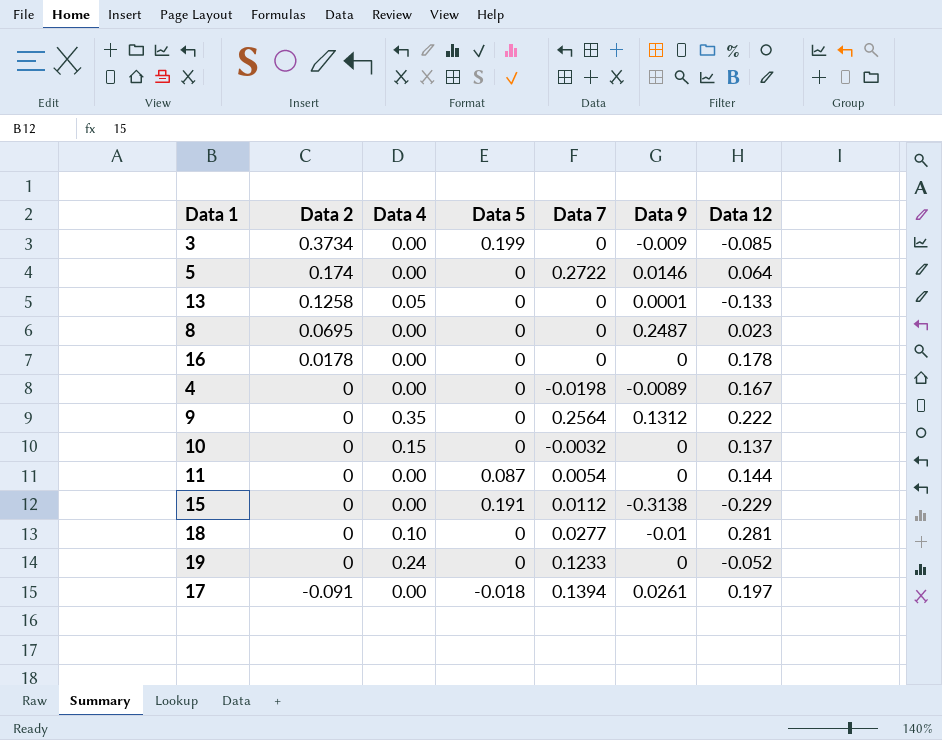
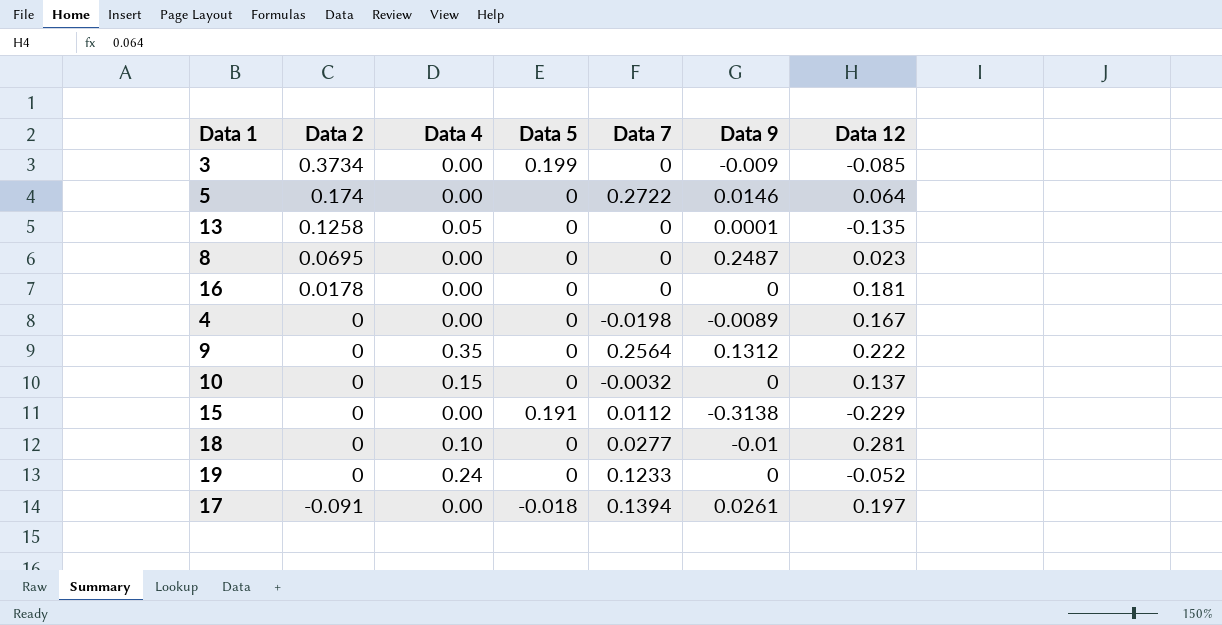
row 11: 0 | 0.00 | 0.087 | 0.0054 | 0 | 0.144 -> none
13 | Data 12: -0.133 -> -0.135
16 | Data 12: 0.178 -> 0.181

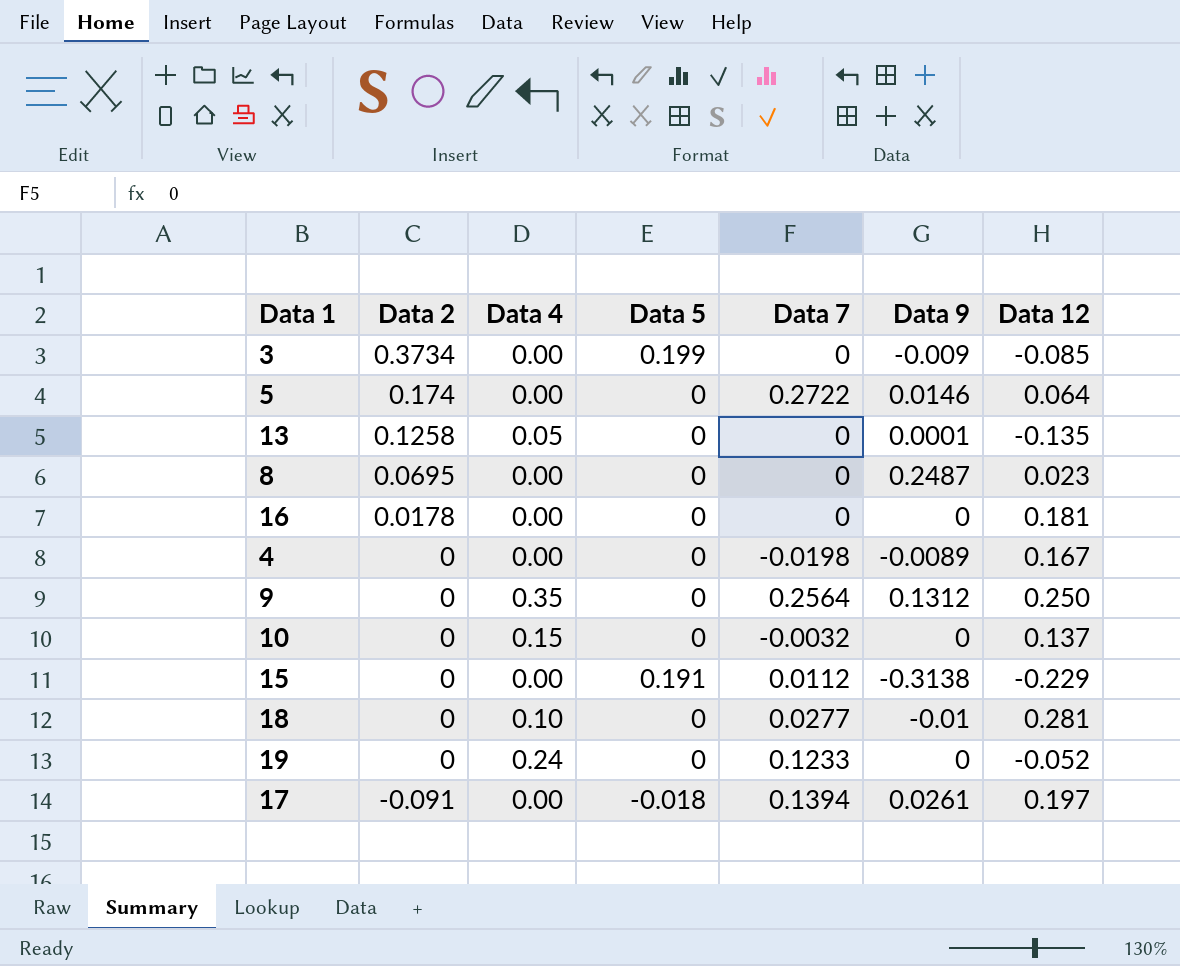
9 | Data 12: 0.222 -> 0.250

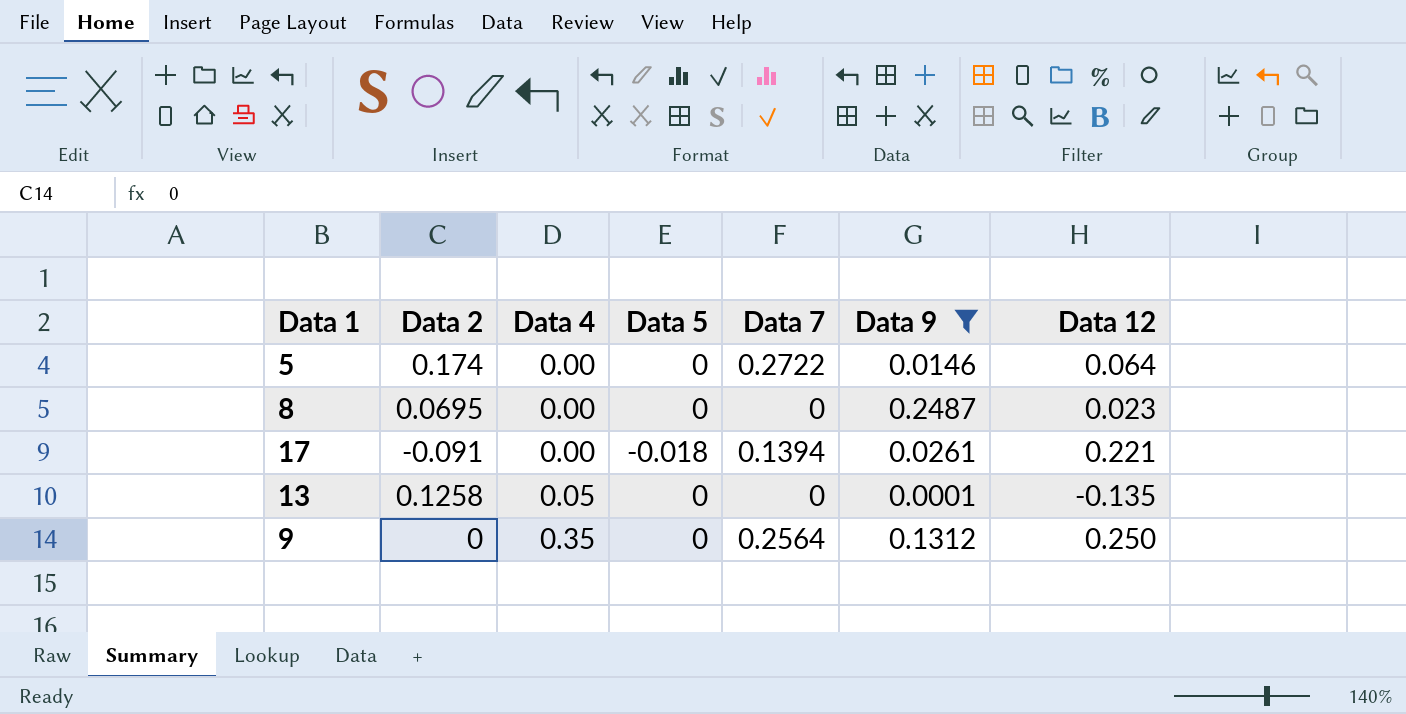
filter: none -> Data 9 >= 0.0001
row order: Data 2 descending -> Data 4 ascending
17 | Data 12: 0.197 -> 0.221

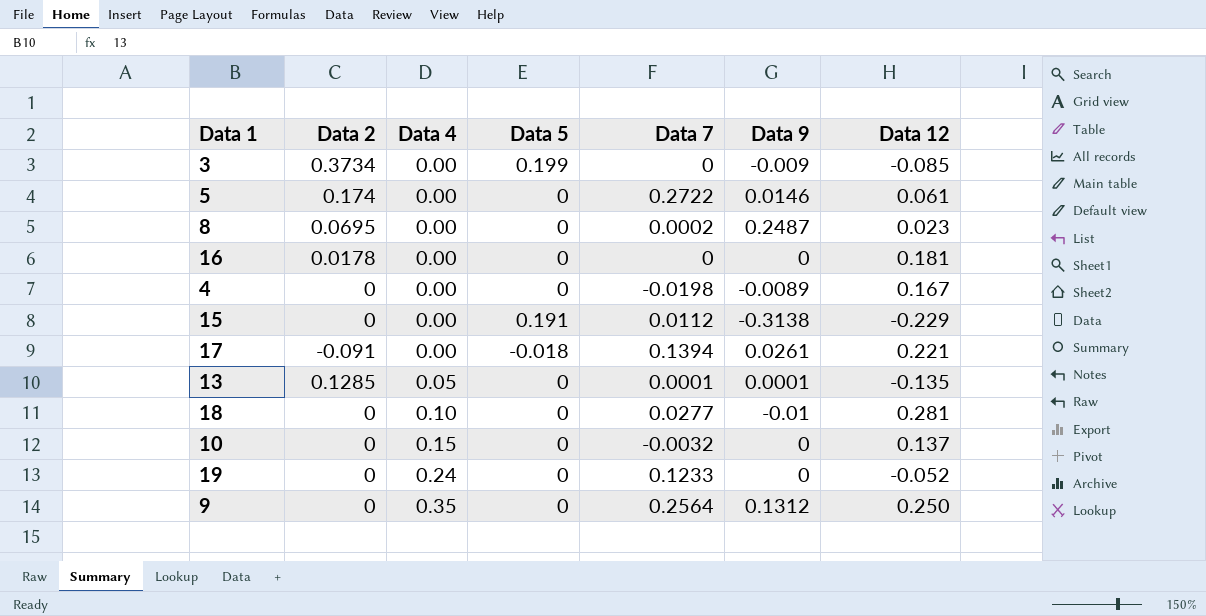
filter: Data 9 >= 0.0001 -> none
5 | Data 12: 0.064 -> 0.061
8 | Data 7: 0 -> 0.0002
13 | Data 2: 0.1258 -> 0.1285
13 | Data 7: 0 -> 0.0001

